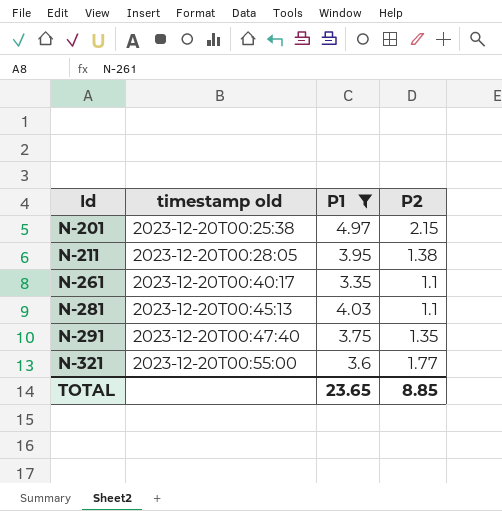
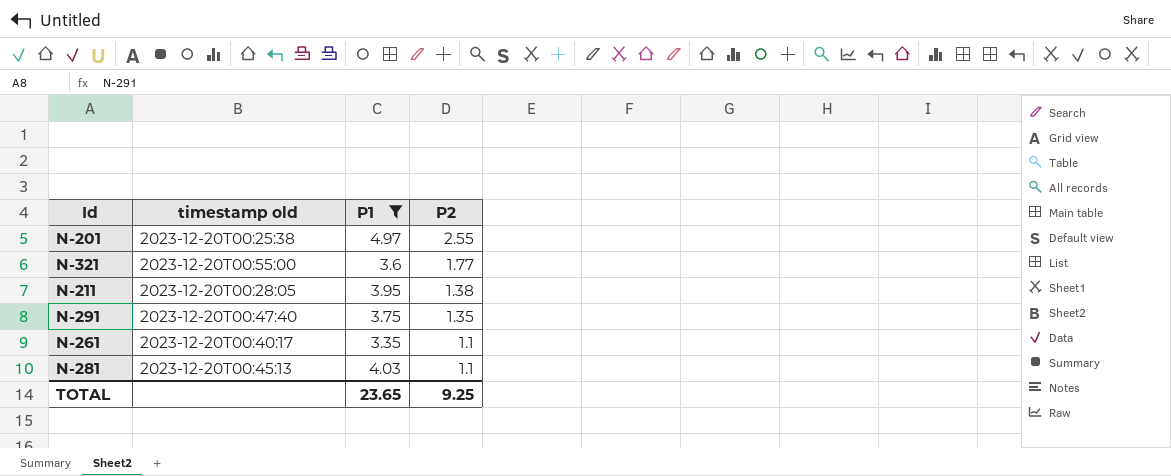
row order: Id ascending -> P2 descending
N-201 | P2: 2.15 -> 2.55
TOTAL | P2: 8.85 -> 9.25

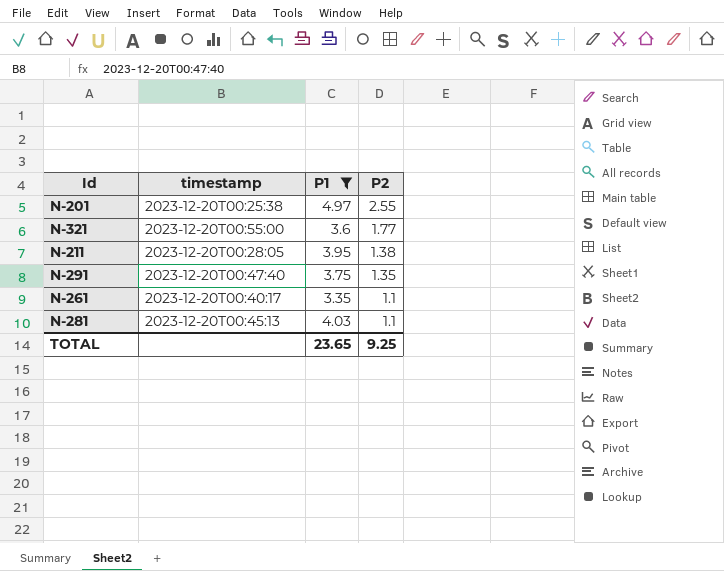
column name: timestamp old -> timestamp

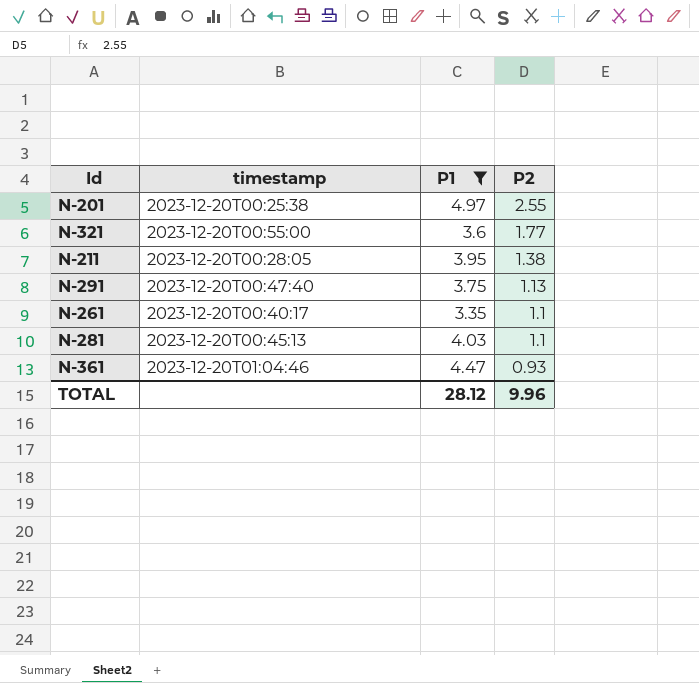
N-291 | P2: 1.35 -> 1.13
row N-361: none -> 2023-12-20T01:04:46 | 4.47 | 0.93
TOTAL | P1: 23.65 -> 28.12
TOTAL | P2: 9.25 -> 9.96

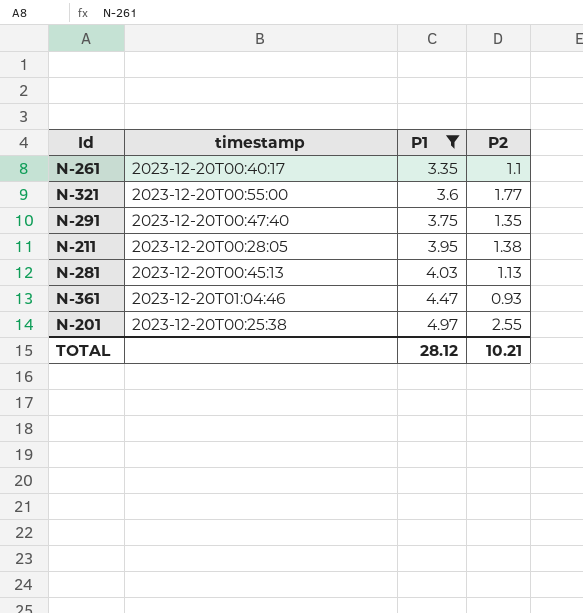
row order: P2 descending -> P1 ascending
N-291 | P2: 1.13 -> 1.35
N-281 | P2: 1.1 -> 1.13
TOTAL | P2: 9.96 -> 10.21

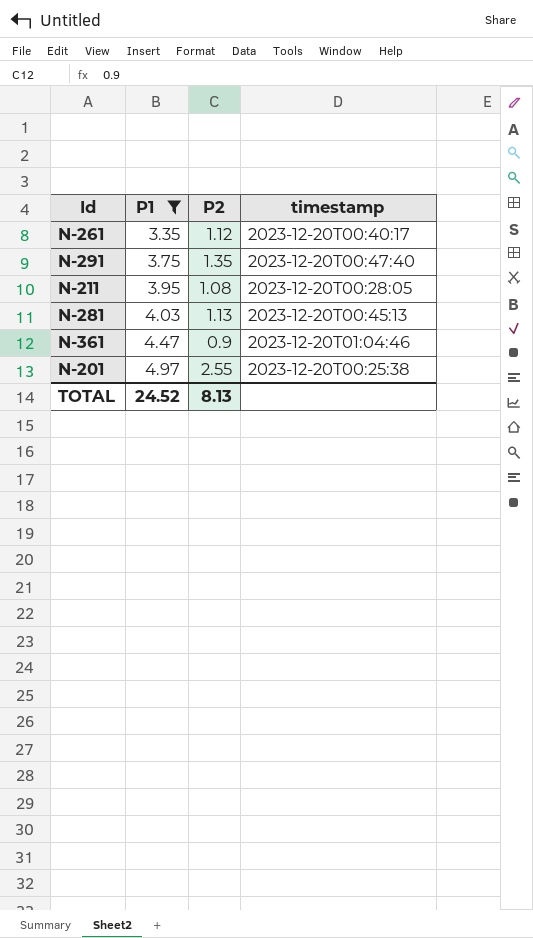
column timestamp | position: 2 -> 4
row N-321: 2023-12-20T00:55:00 | 3.6 | 1.77 -> none
N-261 | P2: 1.1 -> 1.12
N-211 | P2: 1.38 -> 1.08
N-361 | P2: 0.93 -> 0.9
TOTAL | P1: 28.12 -> 24.52
TOTAL | P2: 10.21 -> 8.13

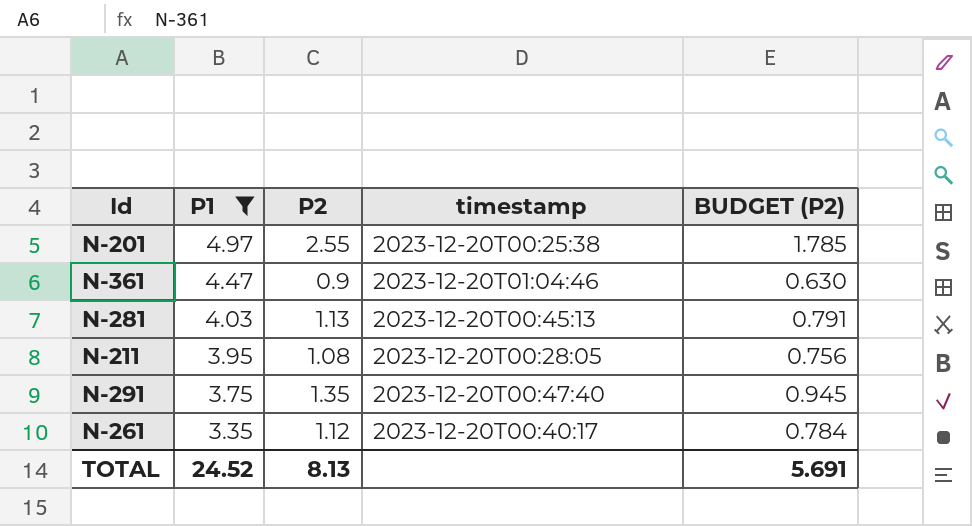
row order: P1 ascending -> P1 descending
column BUDGET (P2) | formula: none -> [P2] * 0.7

